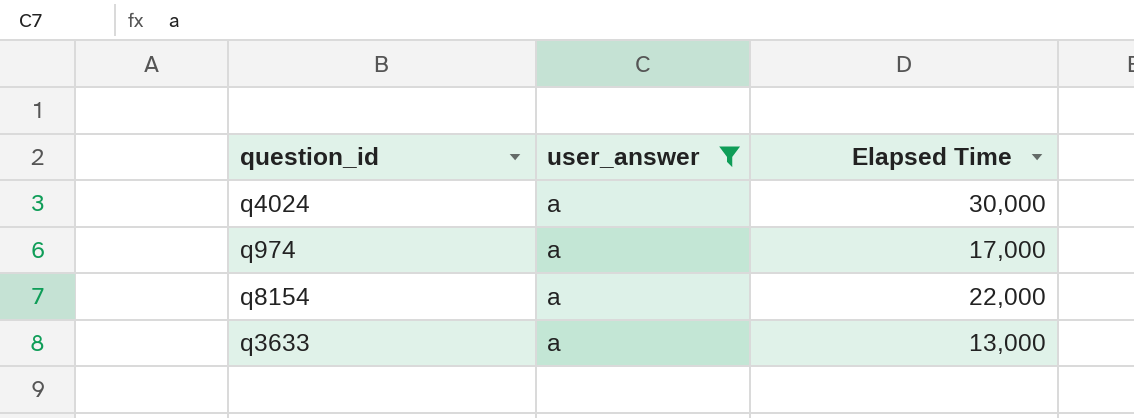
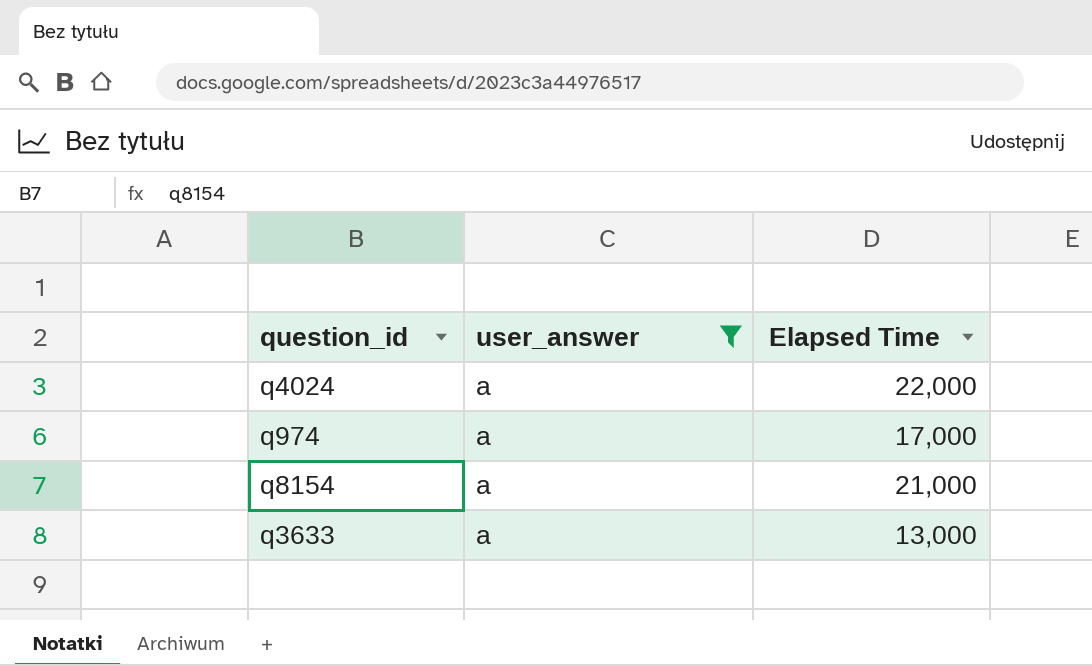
q4024 | Elapsed Time: 30,000 -> 22,000
q8154 | Elapsed Time: 22,000 -> 21,000

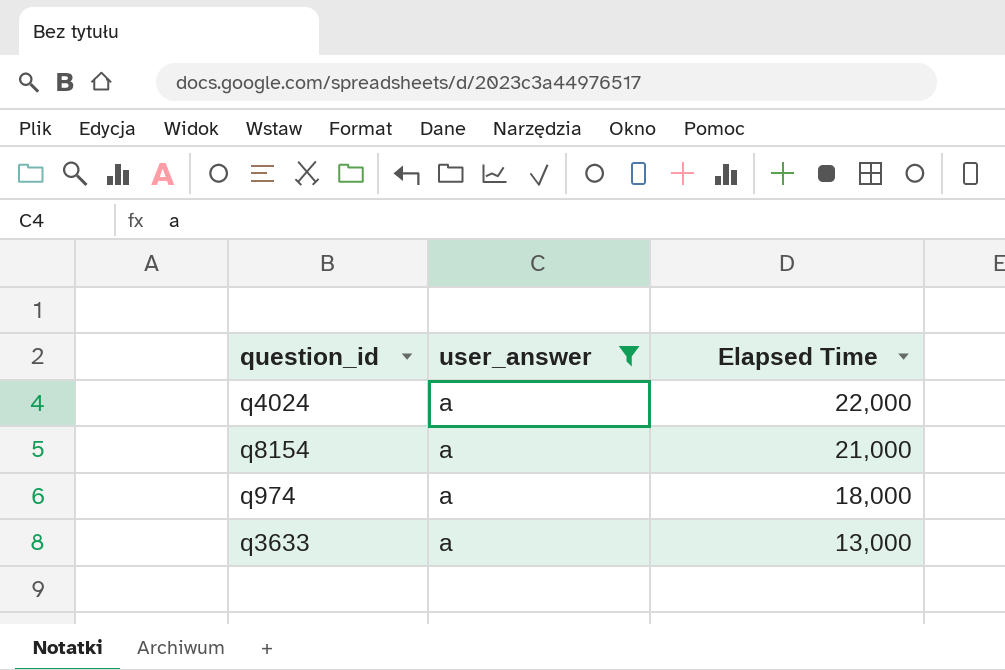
row order: none -> Elapsed Time descending
q974 | Elapsed Time: 17,000 -> 18,000

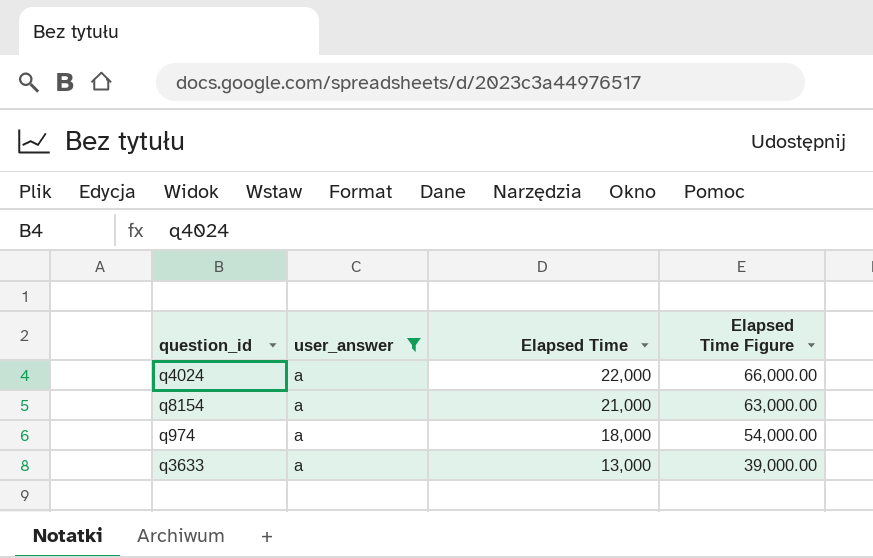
column Elapsed Time Figure | formula: none -> [Elapsed Time] * 3

